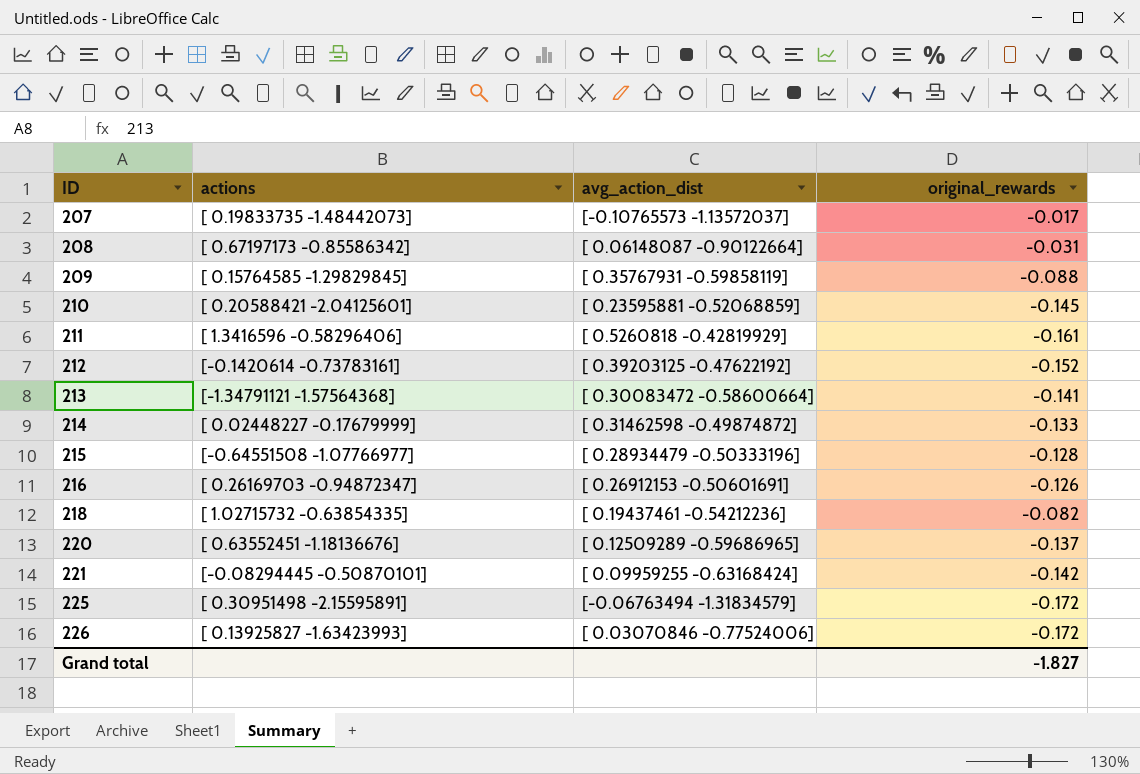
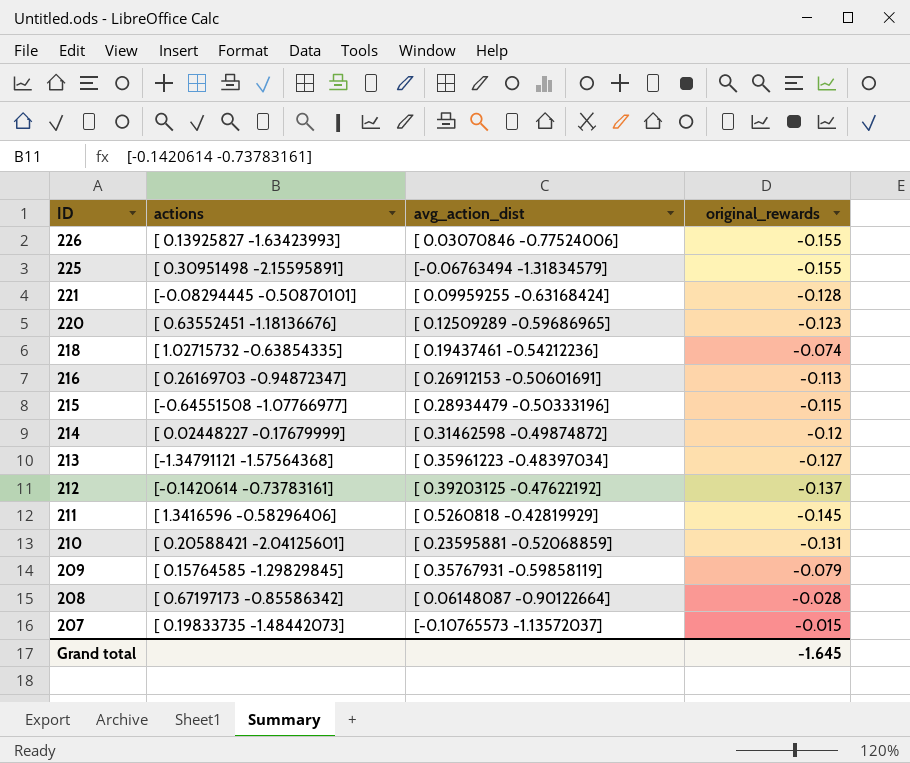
row order: ID ascending -> ID descending
226 | original_rewards: -0.172 -> -0.155
225 | original_rewards: -0.172 -> -0.155
221 | original_rewards: -0.142 -> -0.128
220 | original_rewards: -0.137 -> -0.123
218 | original_rewards: -0.082 -> -0.074
216 | original_rewards: -0.126 -> -0.113
215 | original_rewards: -0.128 -> -0.115
214 | original_rewards: -0.133 -> -0.12
213 | avg_action_dist: [ 0.30083472 -0.58600664] -> [ 0.35961223 -0.48397034]
213 | original_rewards: -0.141 -> -0.127
212 | original_rewards: -0.152 -> -0.137
211 | original_rewards: -0.161 -> -0.145
210 | original_rewards: -0.145 -> -0.131
209 | original_rewards: -0.088 -> -0.079
208 | original_rewards: -0.031 -> -0.028
207 | original_rewards: -0.017 -> -0.015
Grand total | original_rewards: -1.827 -> -1.645

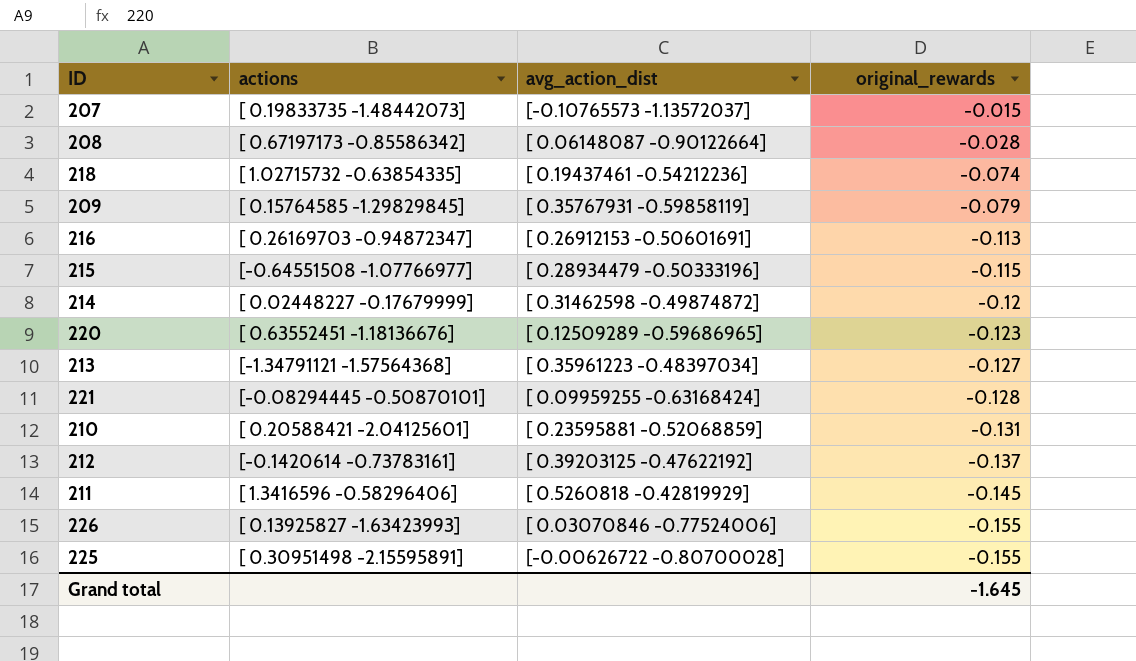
row order: ID descending -> original_rewards descending
225 | avg_action_dist: [-0.06763494 -1.31834579] -> [-0.00626722 -0.80700028]

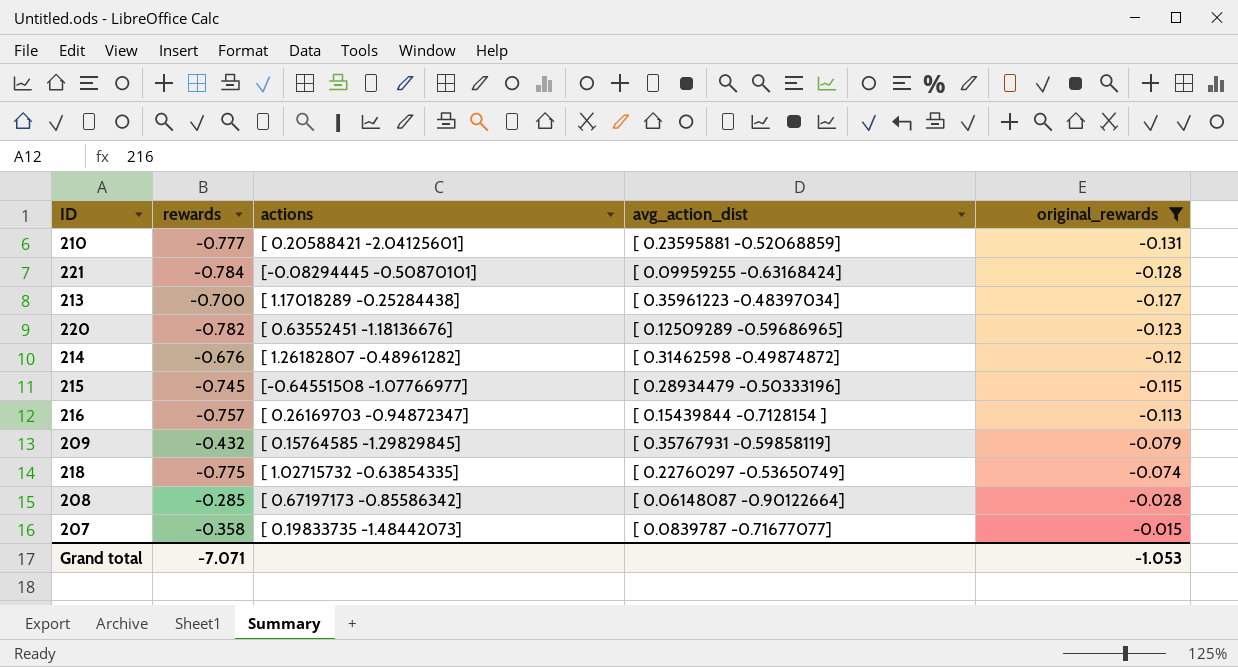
filter: none -> original_rewards >= -0.131
row order: original_rewards descending -> original_rewards ascending
column rewards | position: none -> 2
213 | actions: [-1.34791121 -1.57564368] -> [ 1.17018289 -0.25284438]
214 | actions: [ 0.02448227 -0.17679999] -> [ 1.26182807 -0.48961282]
216 | avg_action_dist: [ 0.26912153 -0.50601691] -> [ 0.15439844 -0.7128154 ]
218 | avg_action_dist: [ 0.19437461 -0.54212236] -> [ 0.22760297 -0.53650749]
207 | avg_action_dist: [-0.10765573 -1.13572037] -> [ 0.0839787 -0.71677077]
Grand total | original_rewards: -1.645 -> -1.053

